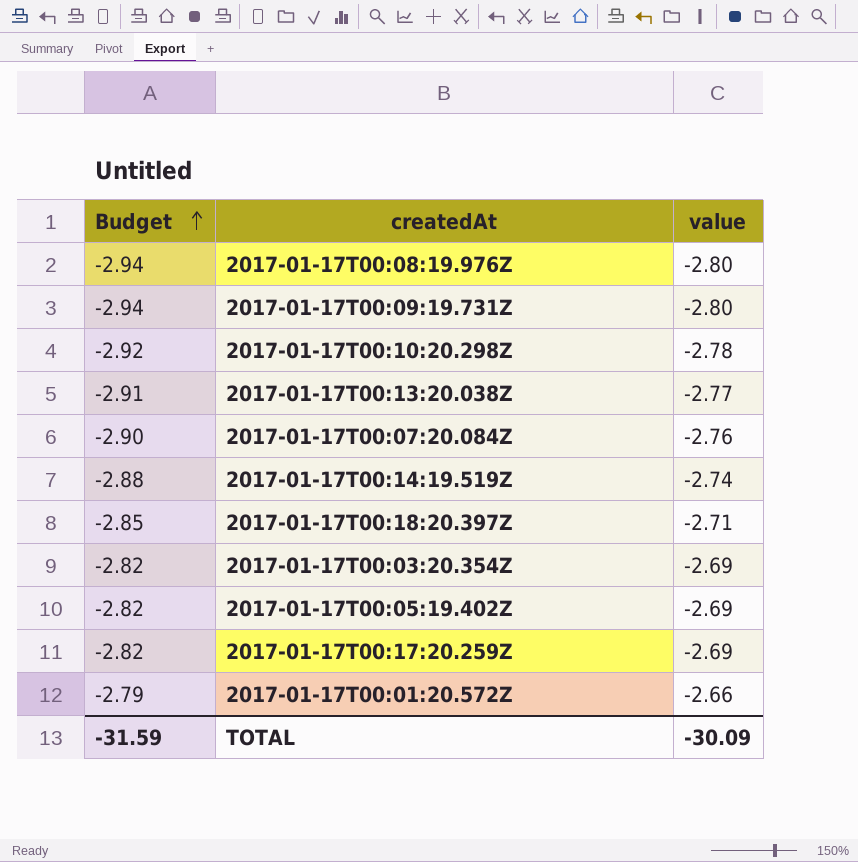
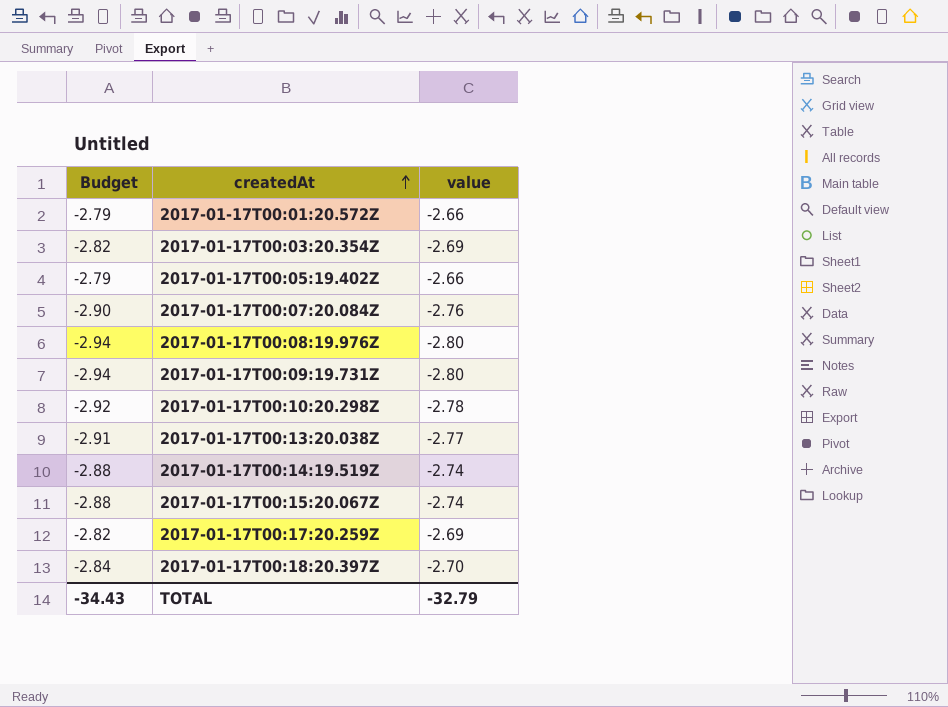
row order: Budget ascending -> createdAt ascending
2017-01-17T00:05:19.402Z | Budget: -2.82 -> -2.79
2017-01-17T00:05:19.402Z | value: -2.69 -> -2.66
row 2017-01-17T00:15:20.067Z: none -> -2.88 | -2.74
2017-01-17T00:18:20.397Z | Budget: -2.85 -> -2.84
2017-01-17T00:18:20.397Z | value: -2.71 -> -2.70
TOTAL | Budget: -31.59 -> -34.43
TOTAL | value: -30.09 -> -32.79

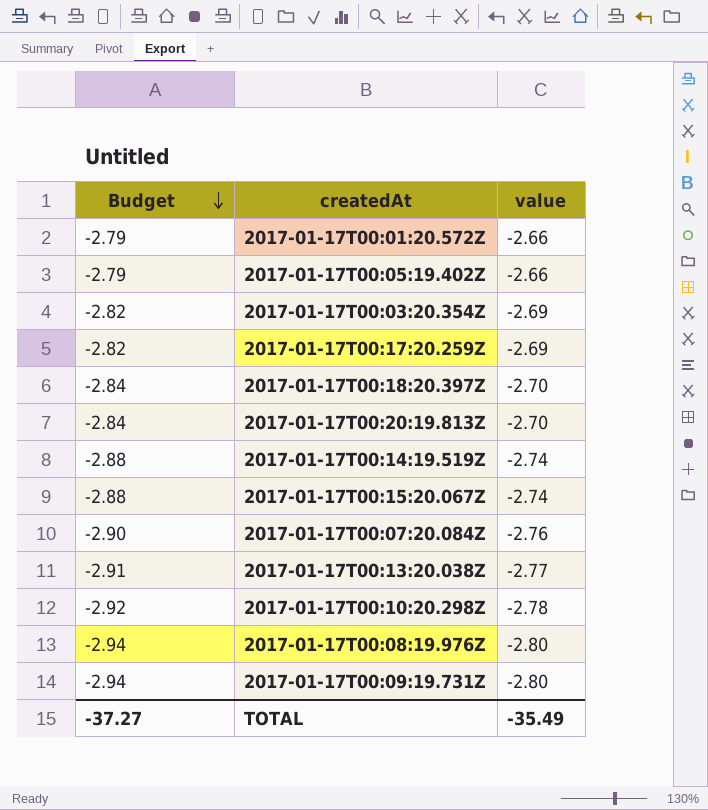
row order: createdAt ascending -> Budget descending
row 2017-01-17T00:20:19.813Z: none -> -2.84 | -2.70
TOTAL | Budget: -34.43 -> -37.27
TOTAL | value: -32.79 -> -35.49

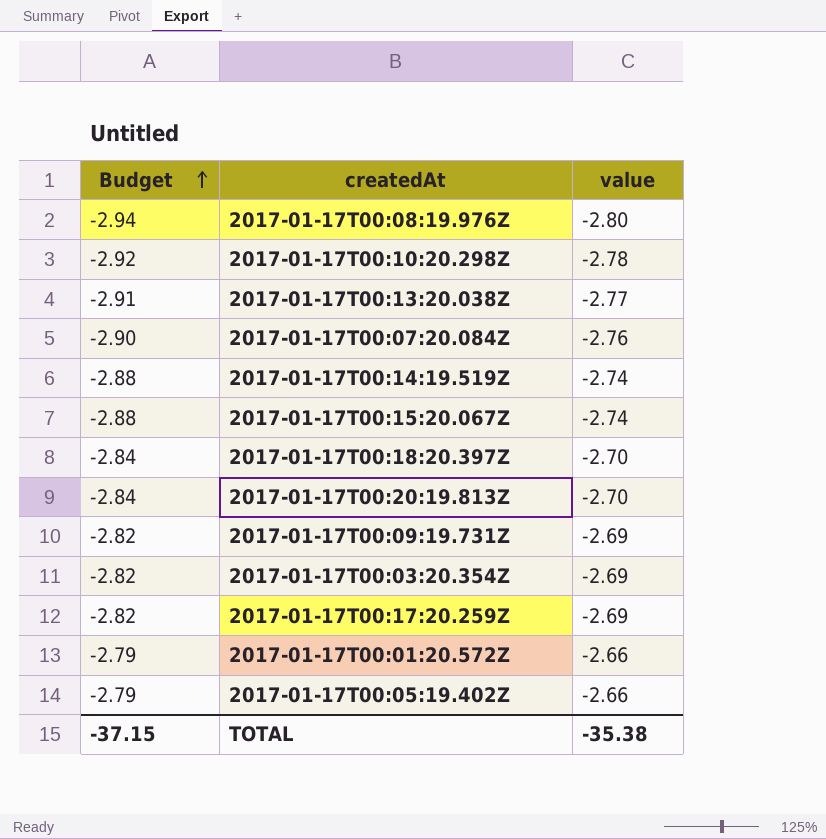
row order: Budget descending -> Budget ascending
2017-01-17T00:09:19.731Z | Budget: -2.94 -> -2.82
2017-01-17T00:09:19.731Z | value: -2.80 -> -2.69
TOTAL | Budget: -37.27 -> -37.15
TOTAL | value: -35.49 -> -35.38

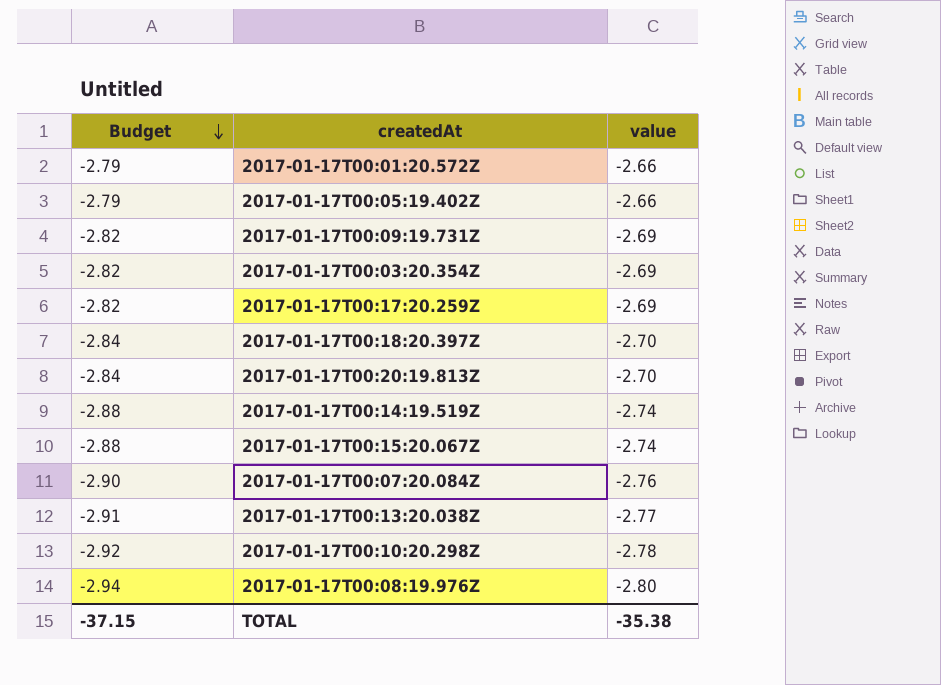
row order: Budget ascending -> Budget descending

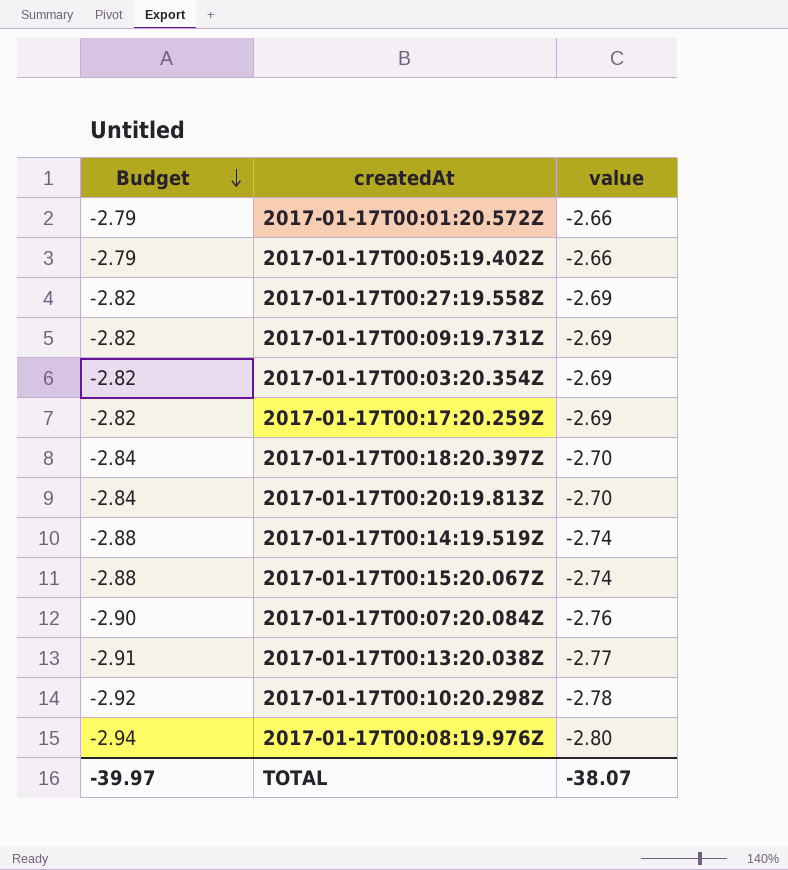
row 2017-01-17T00:27:19.558Z: none -> -2.82 | -2.69
TOTAL | Budget: -37.15 -> -39.97
TOTAL | value: -35.38 -> -38.07

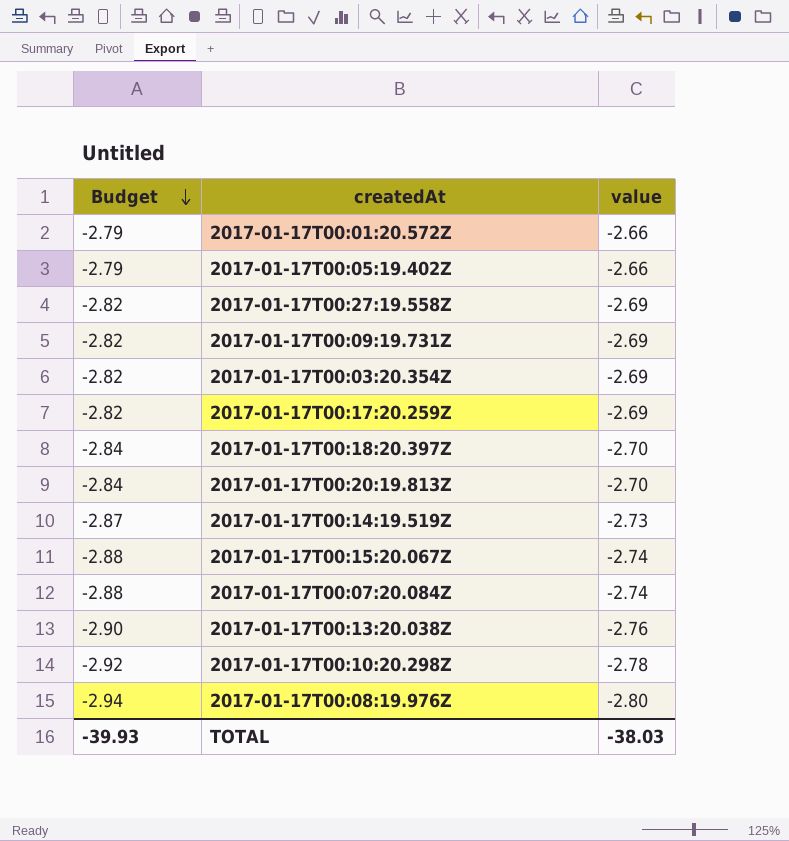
2017-01-17T00:14:19.519Z | Budget: -2.88 -> -2.87
2017-01-17T00:14:19.519Z | value: -2.74 -> -2.73
2017-01-17T00:07:20.084Z | Budget: -2.90 -> -2.88
2017-01-17T00:07:20.084Z | value: -2.76 -> -2.74
2017-01-17T00:13:20.038Z | Budget: -2.91 -> -2.90
2017-01-17T00:13:20.038Z | value: -2.77 -> -2.76
TOTAL | Budget: -39.97 -> -39.93
TOTAL | value: -38.07 -> -38.03

